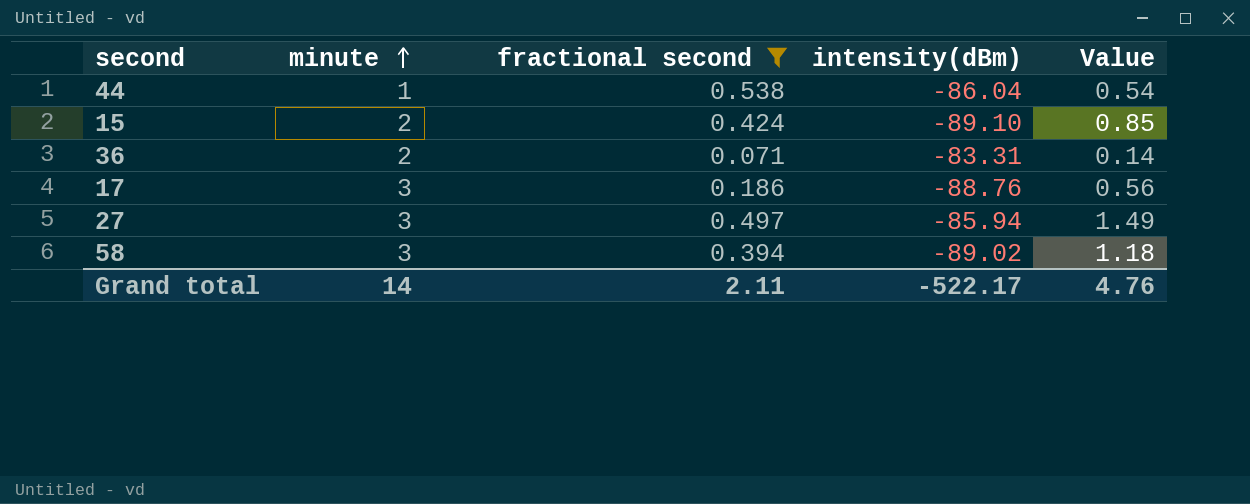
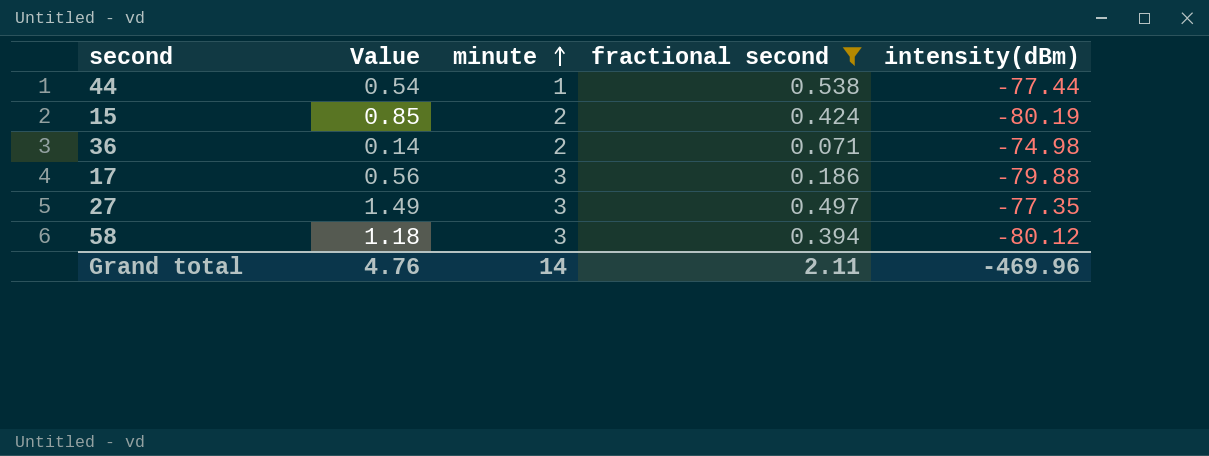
column Value | position: 5 -> 2
44 | intensity(dBm): -86.04 -> -77.44
15 | intensity(dBm): -89.10 -> -80.19
36 | intensity(dBm): -83.31 -> -74.98
17 | intensity(dBm): -88.76 -> -79.88
27 | intensity(dBm): -85.94 -> -77.35
58 | intensity(dBm): -89.02 -> -80.12
Grand total | intensity(dBm): -522.17 -> -469.96

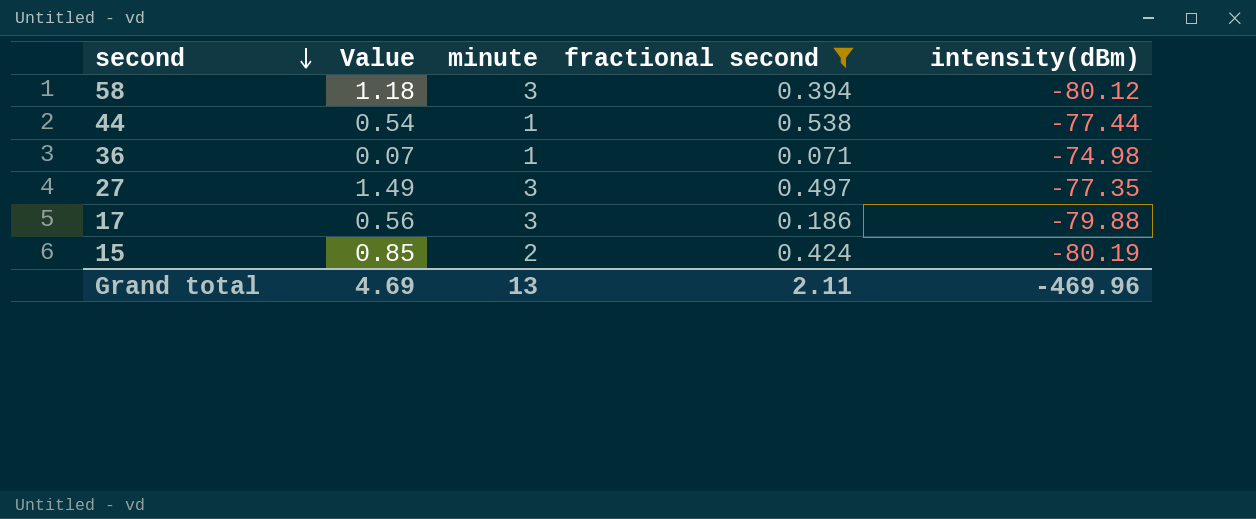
row order: minute ascending -> second descending
36 | Value: 0.14 -> 0.07
36 | minute: 2 -> 1
Grand total | Value: 4.76 -> 4.69
Grand total | minute: 14 -> 13

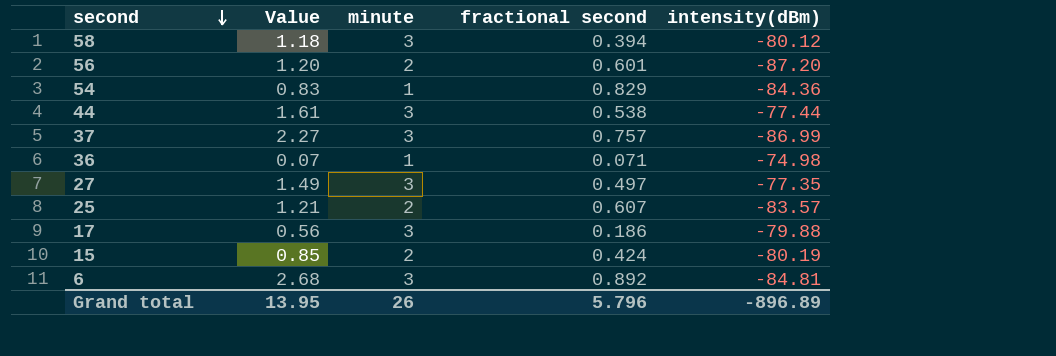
filter: fractional second <= 0.538 -> none
44 | Value: 0.54 -> 1.61
44 | minute: 1 -> 3
Grand total | Value: 4.69 -> 13.95
Grand total | minute: 13 -> 26
Grand total | fractional second: 2.11 -> 5.796
Grand total | intensity(dBm): -469.96 -> -896.89

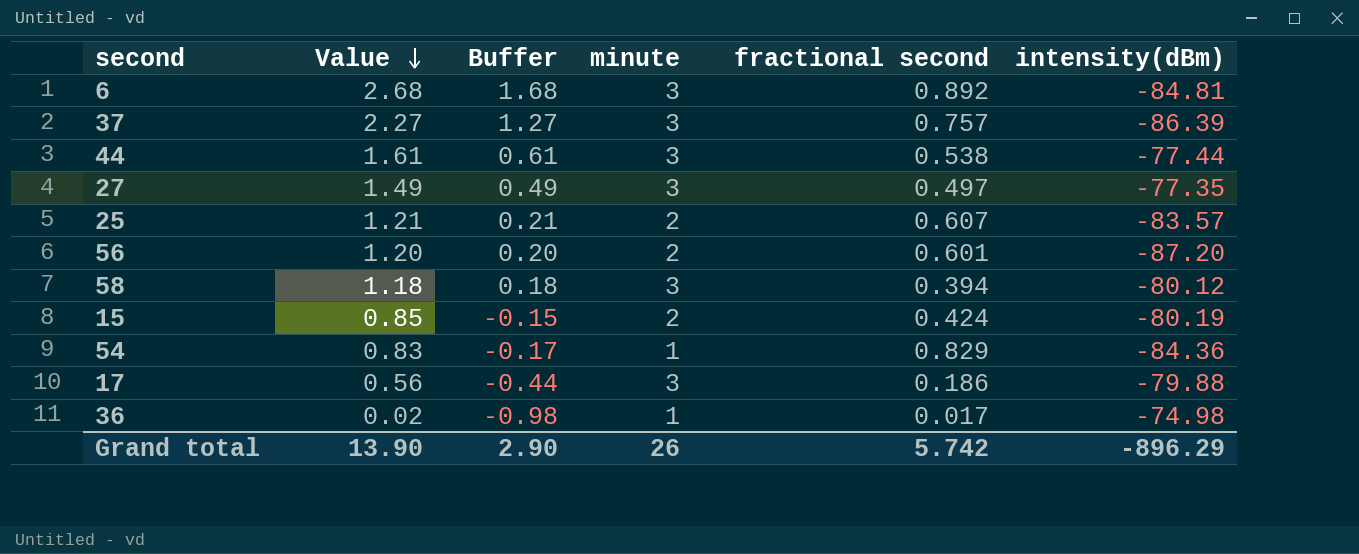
row order: second descending -> Value descending
column Buffer | formula: none -> [Value] - 1
37 | intensity(dBm): -86.99 -> -86.39
36 | Value: 0.07 -> 0.02
36 | fractional second: 0.071 -> 0.017
Grand total | Value: 13.95 -> 13.90
Grand total | fractional second: 5.796 -> 5.742
Grand total | intensity(dBm): -896.89 -> -896.29

